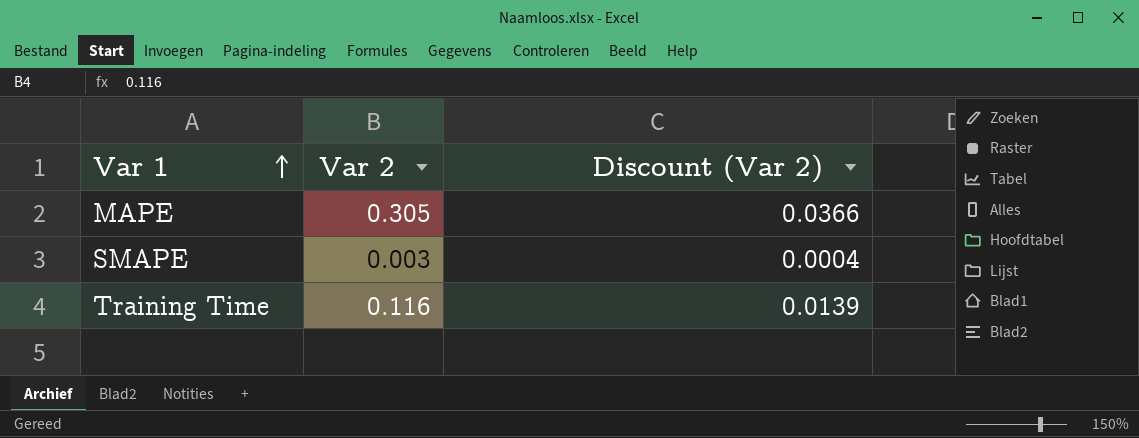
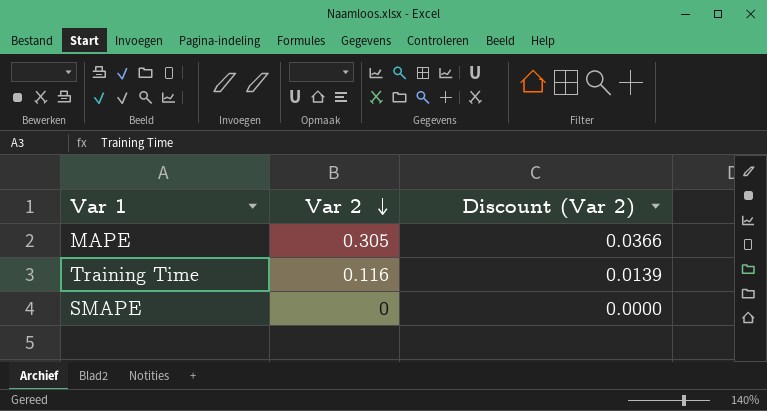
row order: Var 1 ascending -> Var 2 descending
SMAPE | Var 2: 0.003 -> 0
SMAPE | Discount (Var 2): 0.0004 -> 0.0000

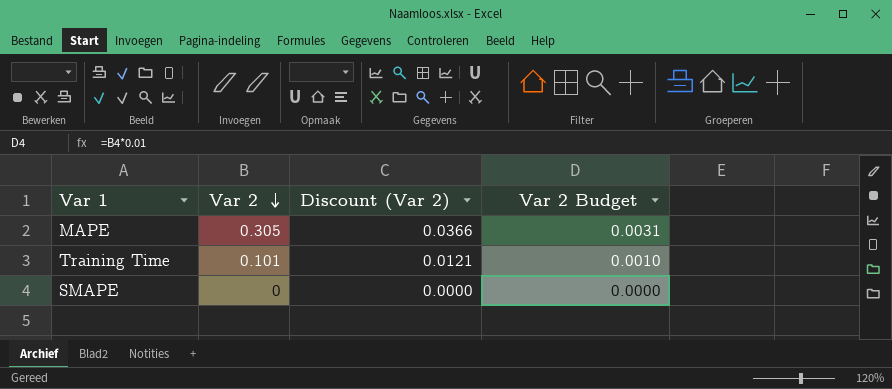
column Var 2 Budget | formula: none -> [Var 2] * 0.01
Training Time | Var 2: 0.116 -> 0.101
Training Time | Discount (Var 2): 0.0139 -> 0.0121

